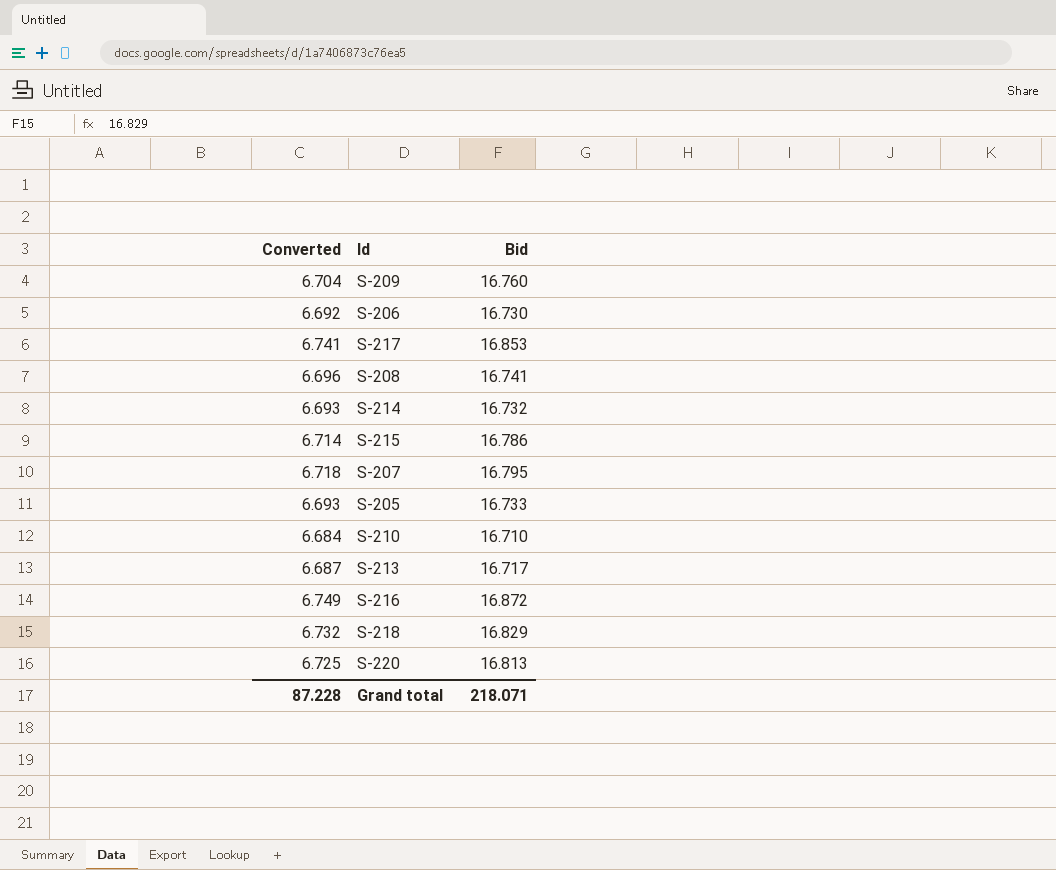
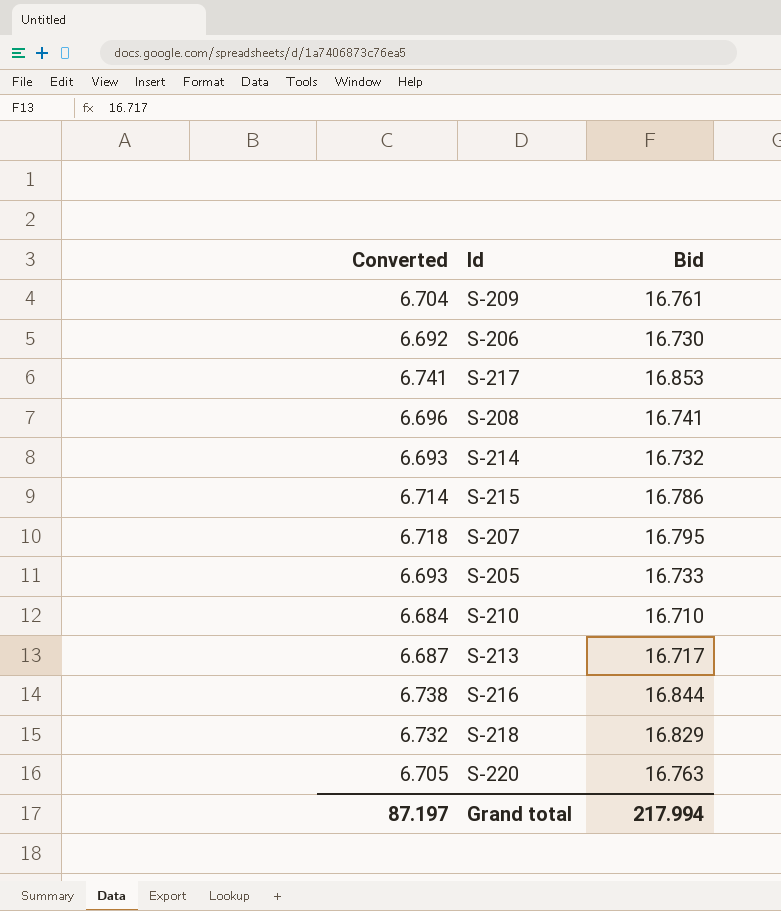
S-209 | Bid: 16.760 -> 16.761
S-216 | Converted: 6.749 -> 6.738
S-216 | Bid: 16.872 -> 16.844
S-220 | Converted: 6.725 -> 6.705
S-220 | Bid: 16.813 -> 16.763
Grand total | Converted: 87.228 -> 87.197
Grand total | Bid: 218.071 -> 217.994

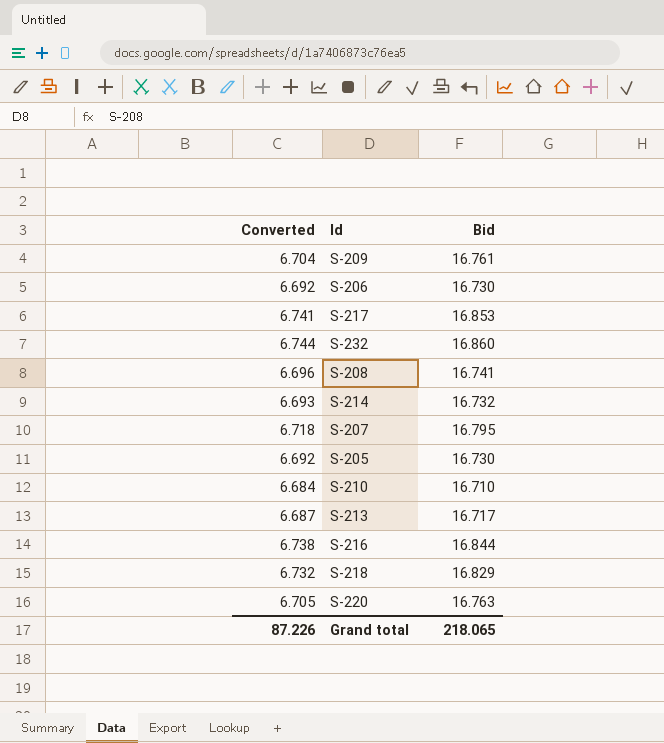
row S-215: 6.714 | 16.786 -> none
row S-232: none -> 6.744 | 16.860
S-205 | Converted: 6.693 -> 6.692
S-205 | Bid: 16.733 -> 16.730
Grand total | Converted: 87.197 -> 87.226
Grand total | Bid: 217.994 -> 218.065

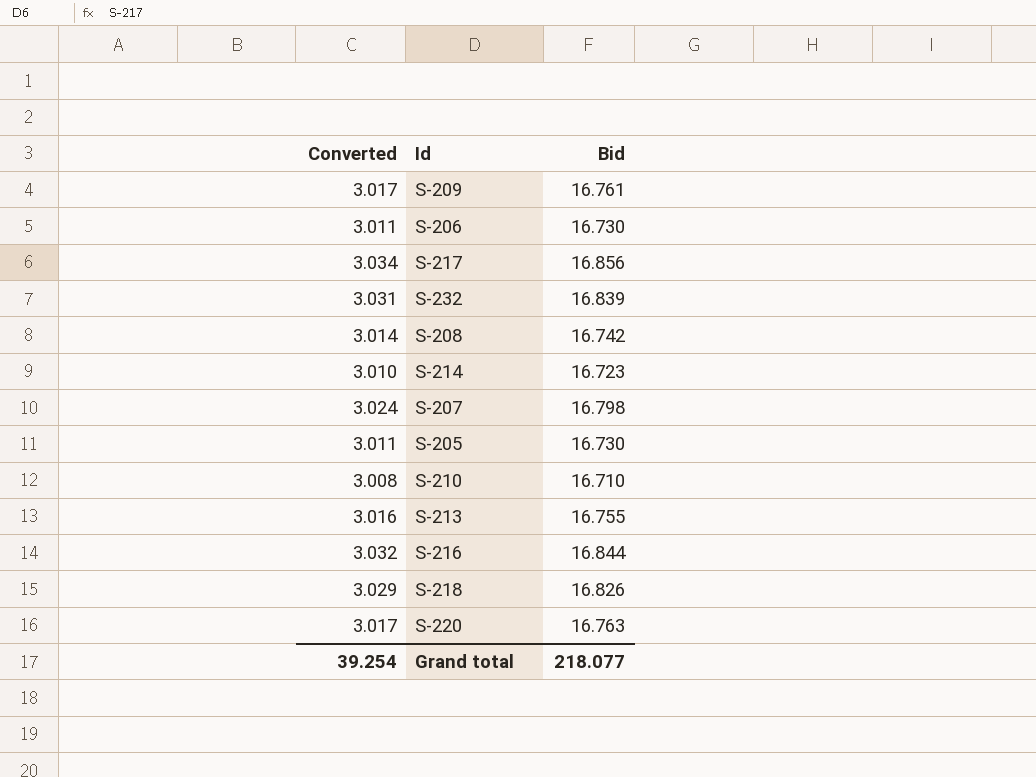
column Converted | formula: [Bid] * 0.4 -> [Bid] * 0.18
S-217 | Bid: 16.853 -> 16.856
S-232 | Bid: 16.860 -> 16.839
S-208 | Bid: 16.741 -> 16.742
S-214 | Bid: 16.732 -> 16.723
S-207 | Bid: 16.795 -> 16.798
S-213 | Bid: 16.717 -> 16.755
S-218 | Bid: 16.829 -> 16.826
Grand total | Converted: 87.226 -> 39.254
Grand total | Bid: 218.065 -> 218.077

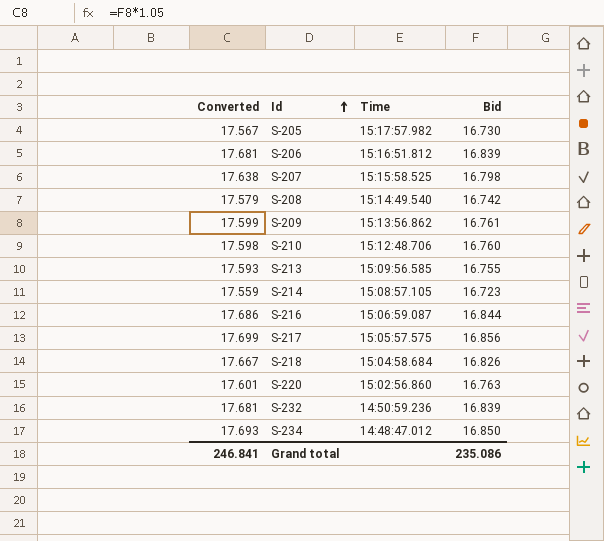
row order: none -> Id ascending
column Converted | formula: [Bid] * 0.18 -> [Bid] * 1.05
column Time | position: none -> 3
S-206 | Bid: 16.730 -> 16.839
S-210 | Bid: 16.710 -> 16.760
row S-234: none -> 17.693 | 14:48:47.012 | 16.850
Grand total | Converted: 39.254 -> 246.841
Grand total | Bid: 218.077 -> 235.086

